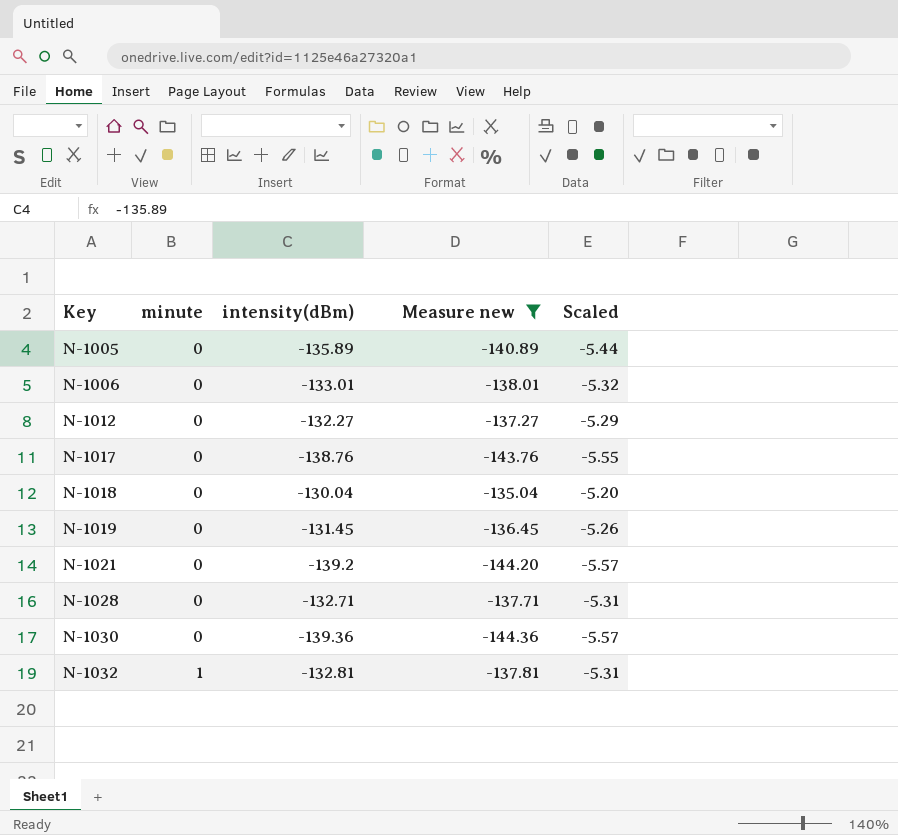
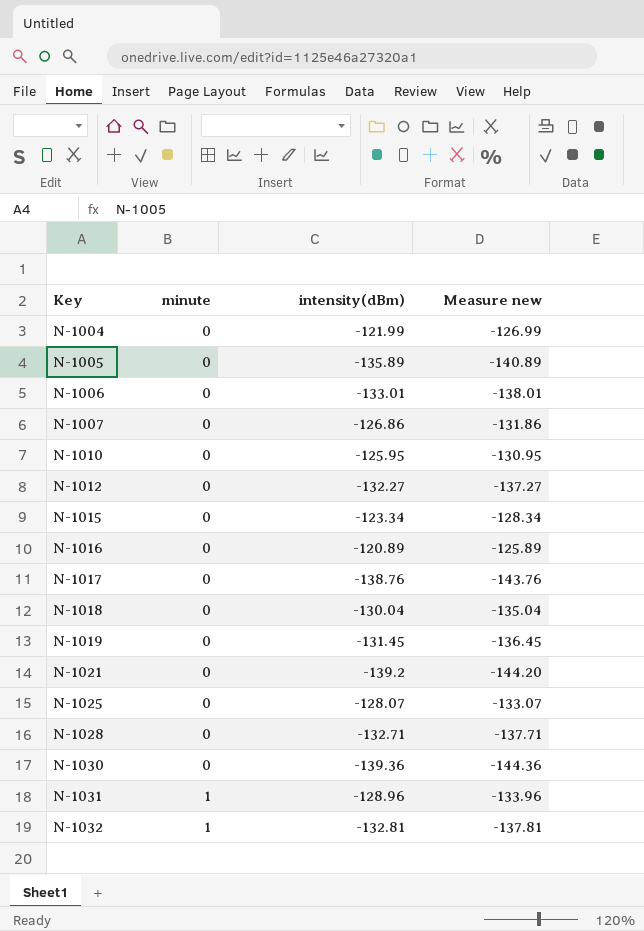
filter: Measure new <= -135.04 -> none
column Scaled | formula: [intensity(dBm)] * 0.04 -> none

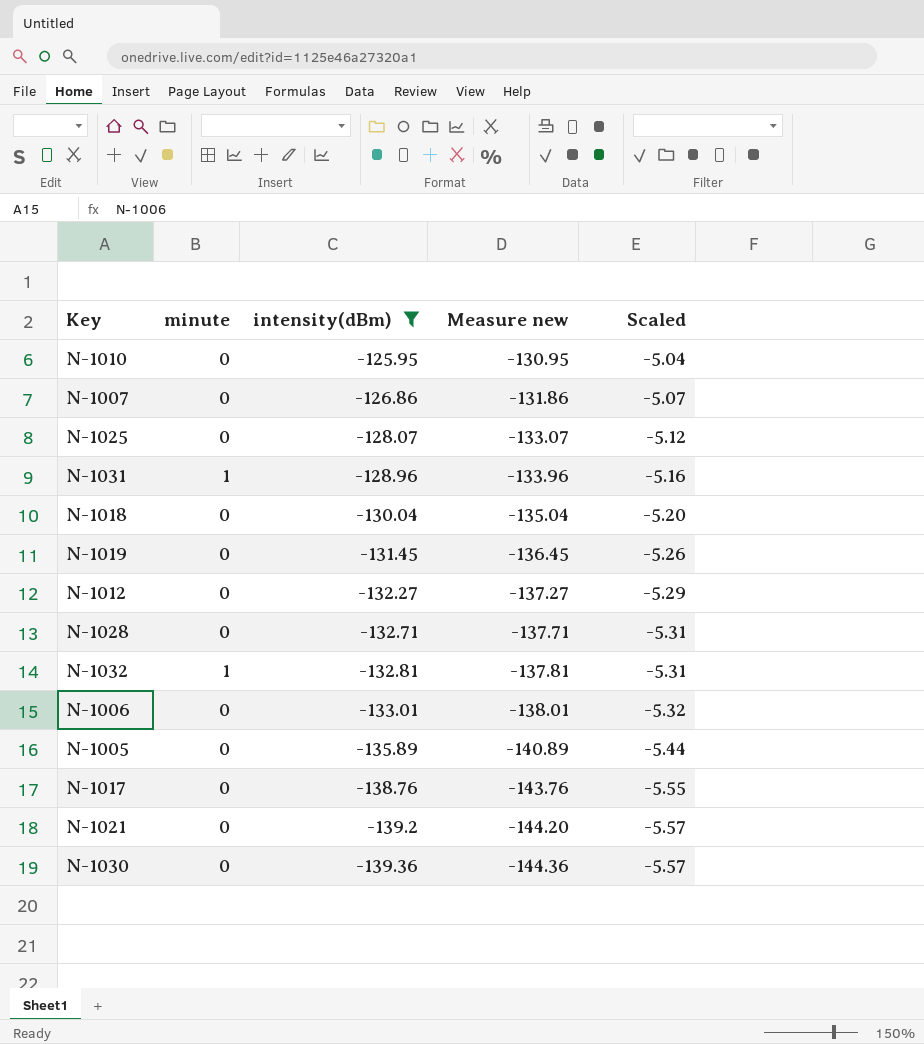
filter: none -> intensity(dBm) <= -125.95
row order: Key ascending -> intensity(dBm) descending
column Scaled | formula: none -> [intensity(dBm)] * 0.04

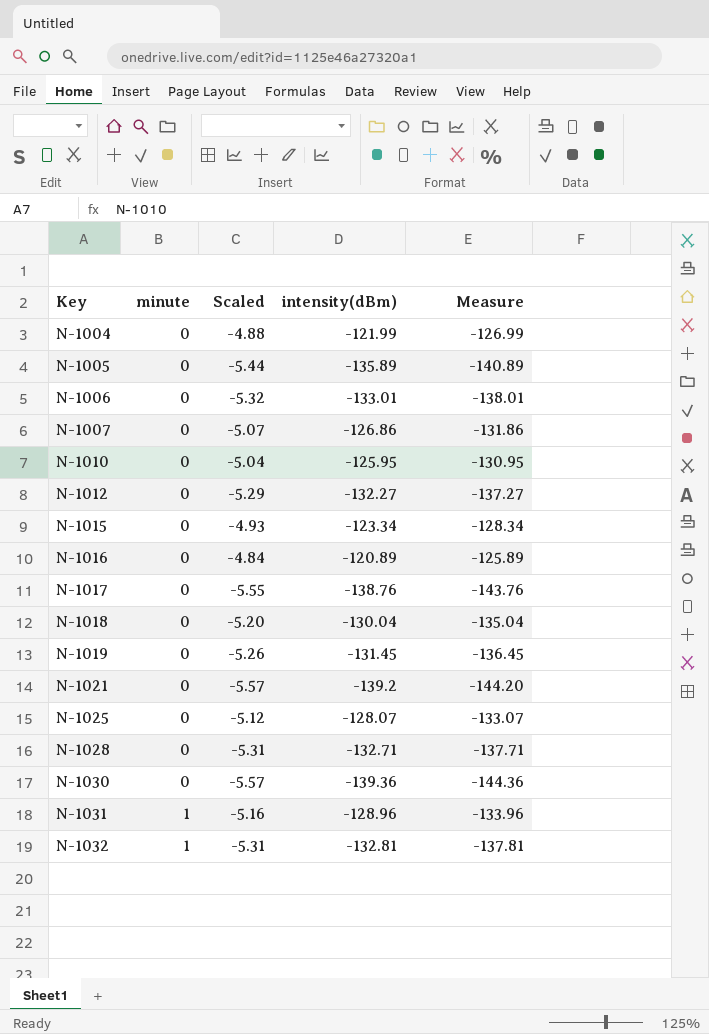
filter: intensity(dBm) <= -125.95 -> none
row order: intensity(dBm) descending -> Key ascending
column Scaled | position: 5 -> 3
column name: Measure new -> Measure

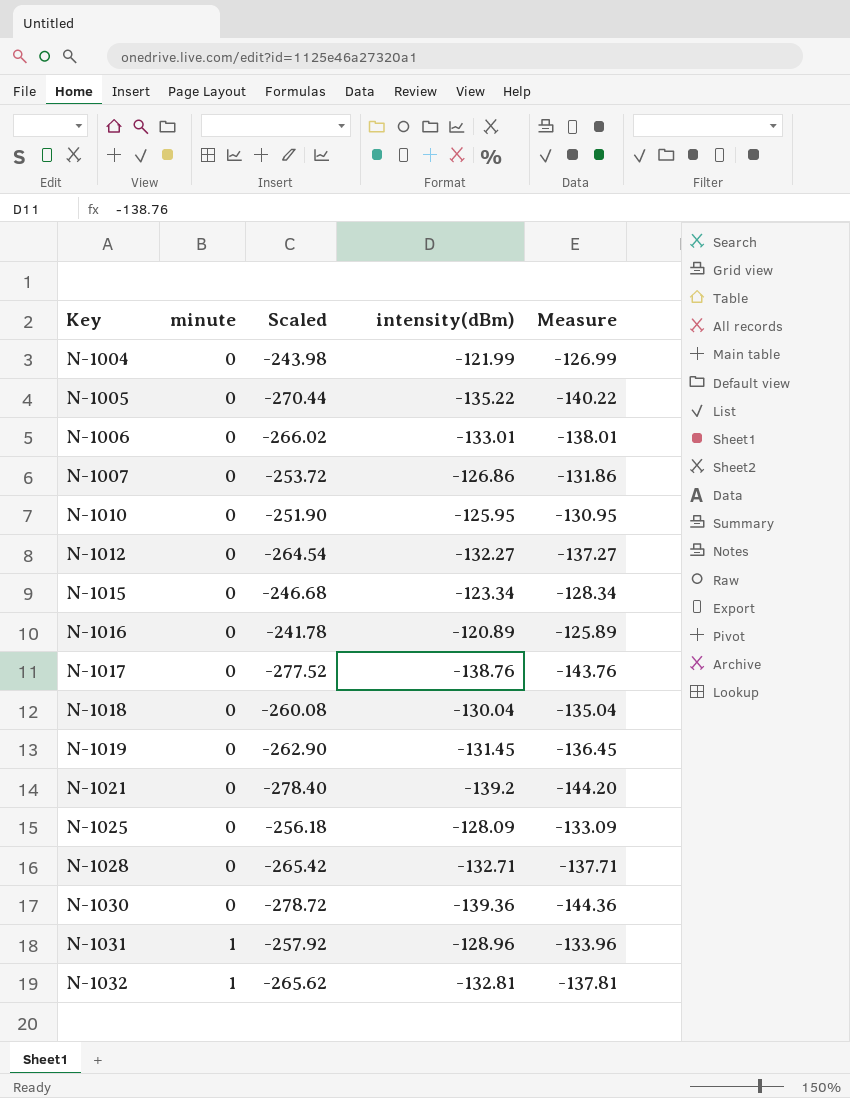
column Scaled | formula: [intensity(dBm)] * 0.04 -> [intensity(dBm)] * 2
N-1005 | intensity(dBm): -135.89 -> -135.22
N-1005 | Measure: -140.89 -> -140.22
N-1025 | intensity(dBm): -128.07 -> -128.09
N-1025 | Measure: -133.07 -> -133.09

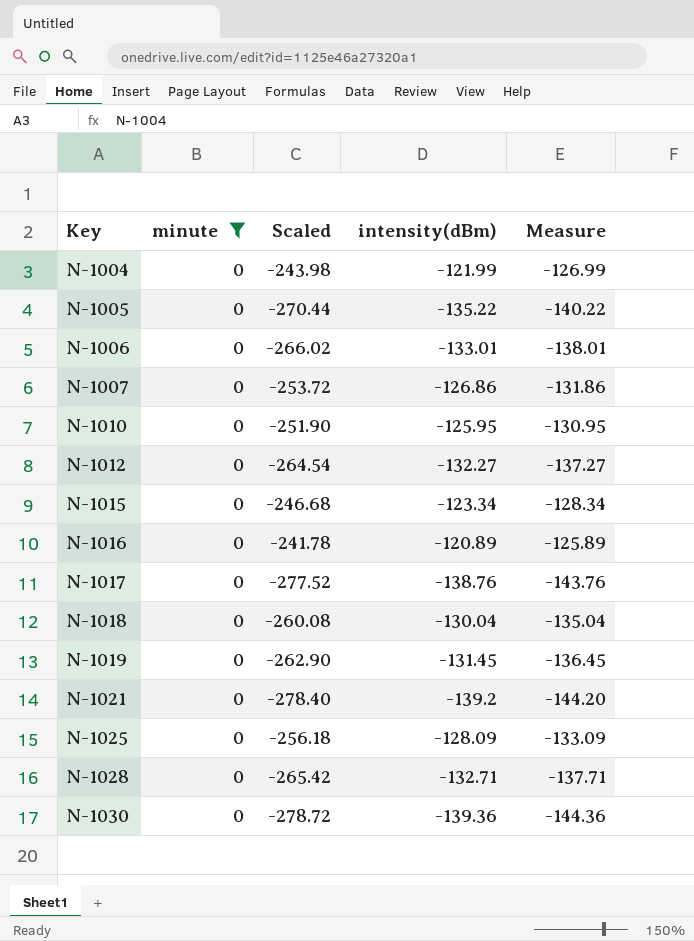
filter: none -> minute = 0

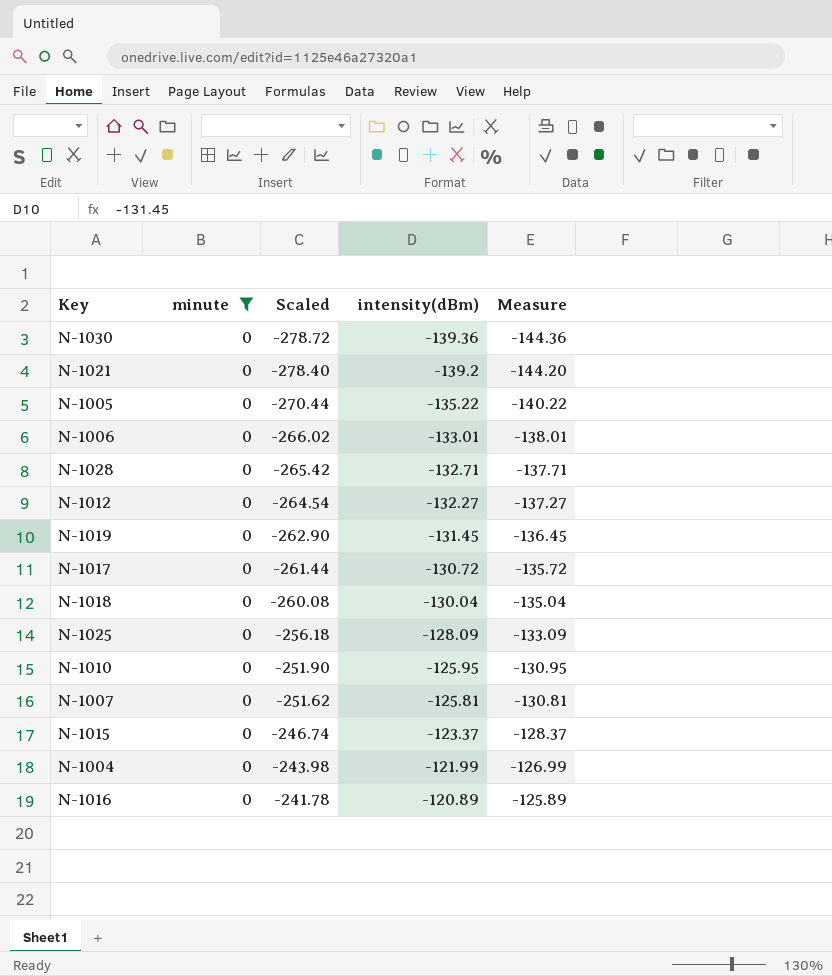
row order: Key ascending -> Scaled ascending
N-1017 | Scaled: -277.52 -> -261.44
N-1017 | intensity(dBm): -138.76 -> -130.72
N-1017 | Measure: -143.76 -> -135.72
N-1007 | Scaled: -253.72 -> -251.62
N-1007 | intensity(dBm): -126.86 -> -125.81
N-1007 | Measure: -131.86 -> -130.81
N-1015 | Scaled: -246.68 -> -246.74
N-1015 | intensity(dBm): -123.34 -> -123.37
N-1015 | Measure: -128.34 -> -128.37

